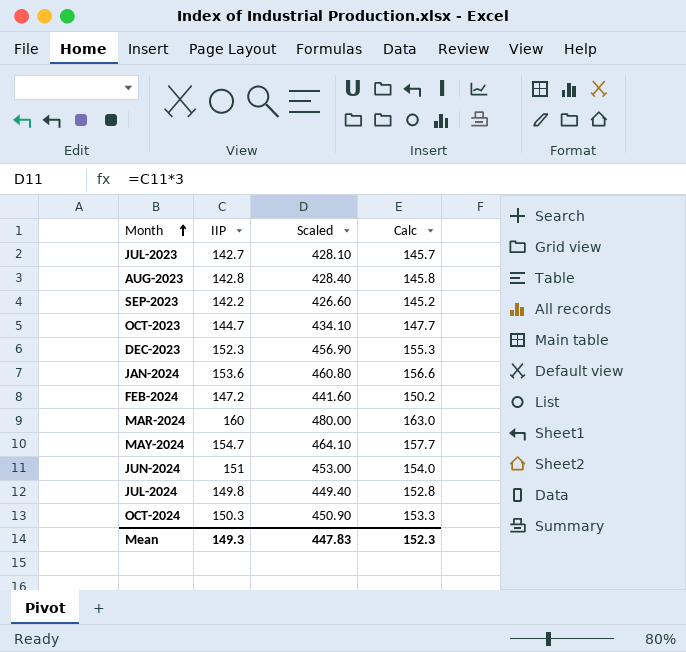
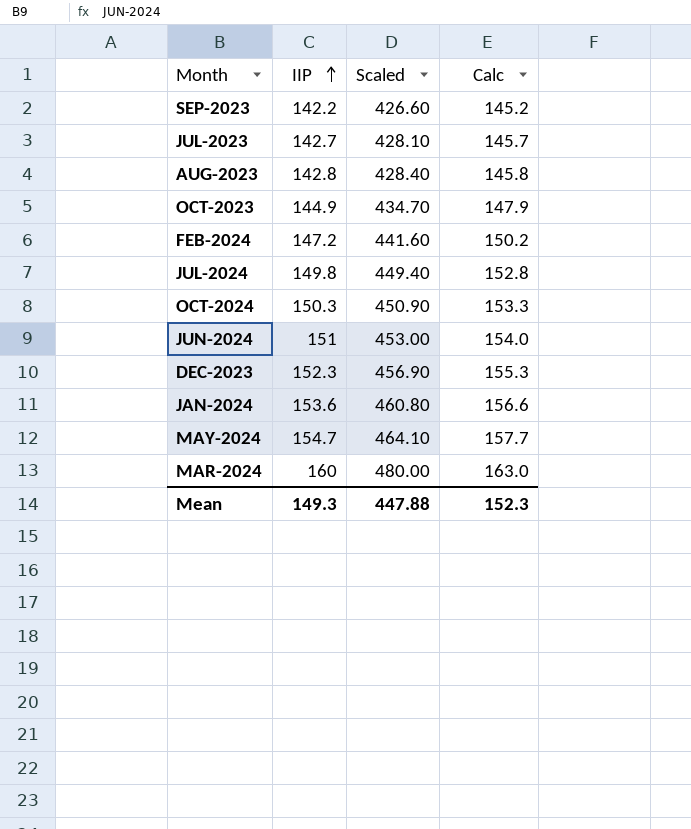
row order: Month ascending -> IIP ascending
OCT-2023 | IIP: 144.7 -> 144.9
OCT-2023 | Scaled: 434.10 -> 434.70
OCT-2023 | Calc: 147.7 -> 147.9
Mean | Scaled: 447.83 -> 447.88

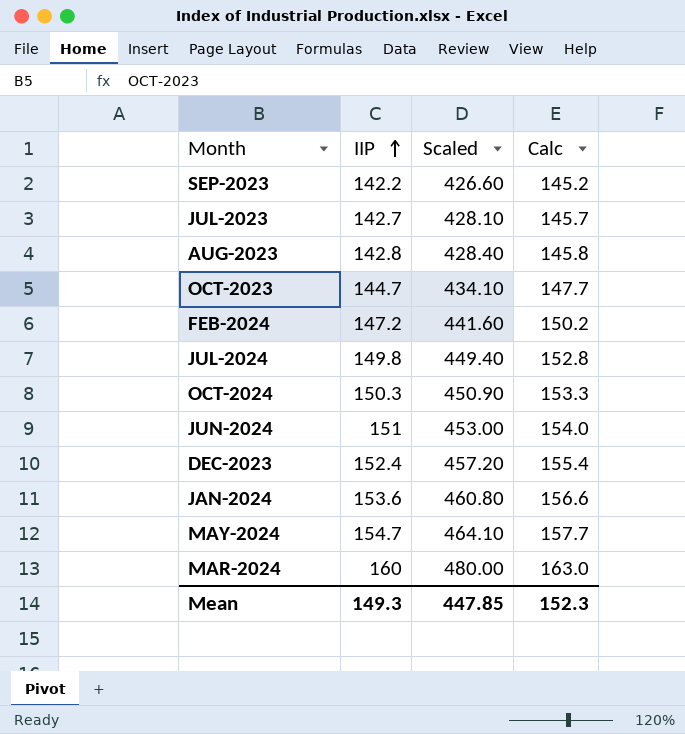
OCT-2023 | IIP: 144.9 -> 144.7
OCT-2023 | Scaled: 434.70 -> 434.10
OCT-2023 | Calc: 147.9 -> 147.7
DEC-2023 | IIP: 152.3 -> 152.4
DEC-2023 | Scaled: 456.90 -> 457.20
DEC-2023 | Calc: 155.3 -> 155.4
Mean | Scaled: 447.88 -> 447.85

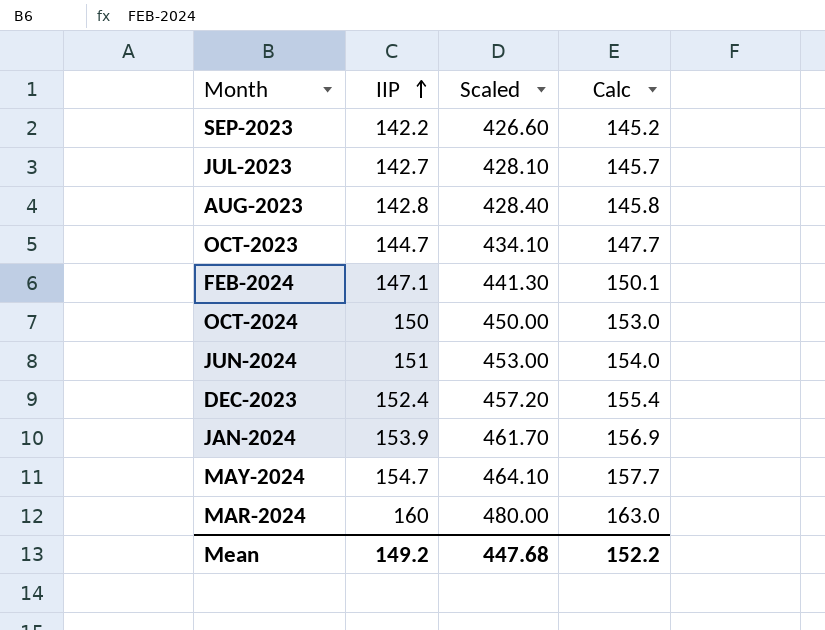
row JUL-2024: 149.8 | 449.40 | 152.8 -> none
FEB-2024 | IIP: 147.2 -> 147.1
FEB-2024 | Scaled: 441.60 -> 441.30
FEB-2024 | Calc: 150.2 -> 150.1
OCT-2024 | IIP: 150.3 -> 150
OCT-2024 | Scaled: 450.90 -> 450.00
OCT-2024 | Calc: 153.3 -> 153.0
JAN-2024 | IIP: 153.6 -> 153.9
JAN-2024 | Scaled: 460.80 -> 461.70
JAN-2024 | Calc: 156.6 -> 156.9
Mean | IIP: 149.3 -> 149.2
Mean | Scaled: 447.85 -> 447.68
Mean | Calc: 152.3 -> 152.2

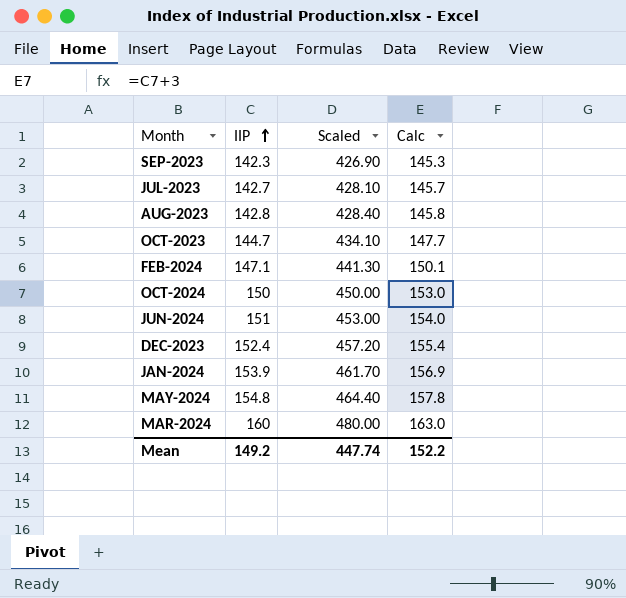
SEP-2023 | IIP: 142.2 -> 142.3
SEP-2023 | Scaled: 426.60 -> 426.90
SEP-2023 | Calc: 145.2 -> 145.3
MAY-2024 | IIP: 154.7 -> 154.8
MAY-2024 | Scaled: 464.10 -> 464.40
MAY-2024 | Calc: 157.7 -> 157.8
Mean | Scaled: 447.68 -> 447.74

